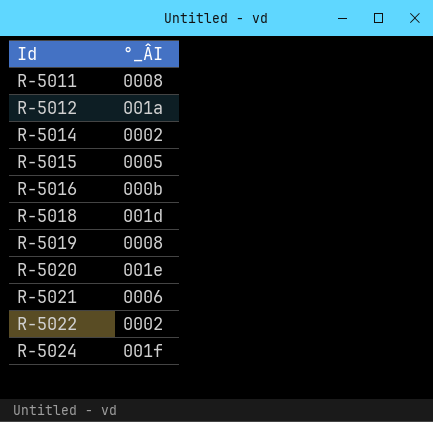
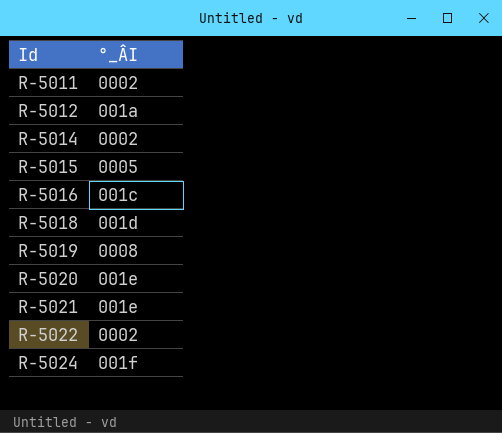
R-5011 | °_ÂI: 0008 -> 0002
R-5016 | °_ÂI: 000b -> 001c
R-5021 | °_ÂI: 0006 -> 001e

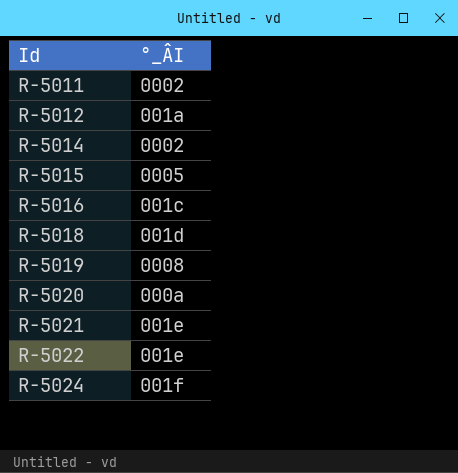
R-5020 | °_ÂI: 001e -> 000a
R-5022 | °_ÂI: 0002 -> 001e

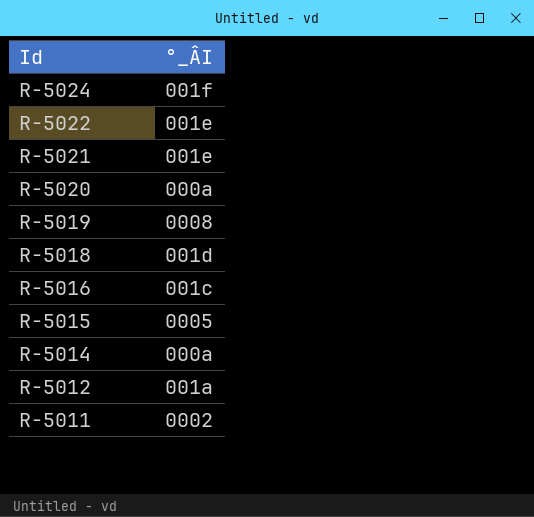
row order: Id ascending -> Id descending
R-5014 | °_ÂI: 0002 -> 000a

